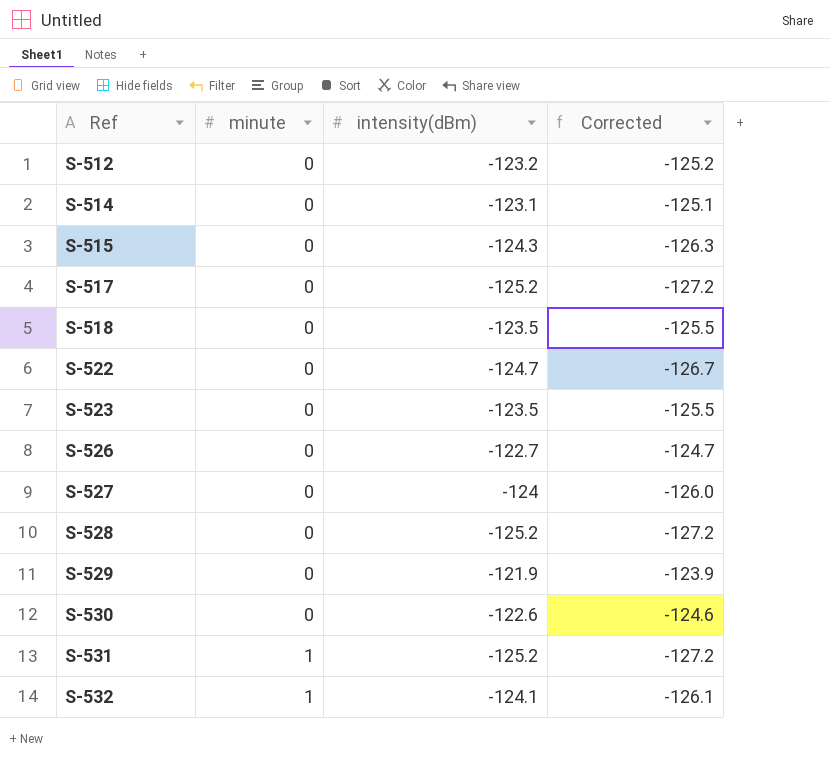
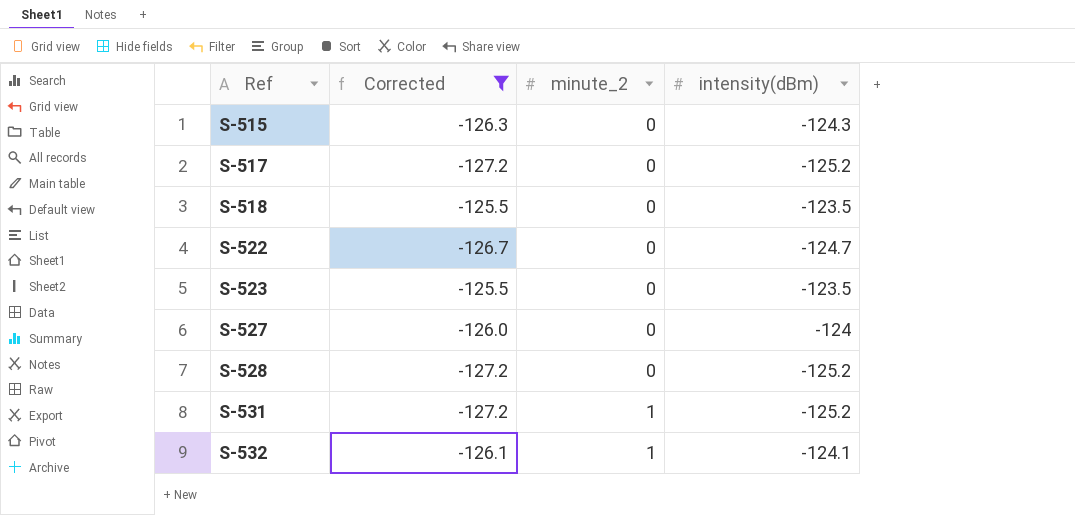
filter: none -> Corrected <= -125.5
column Corrected | position: 4 -> 2
column name: minute -> minute_2

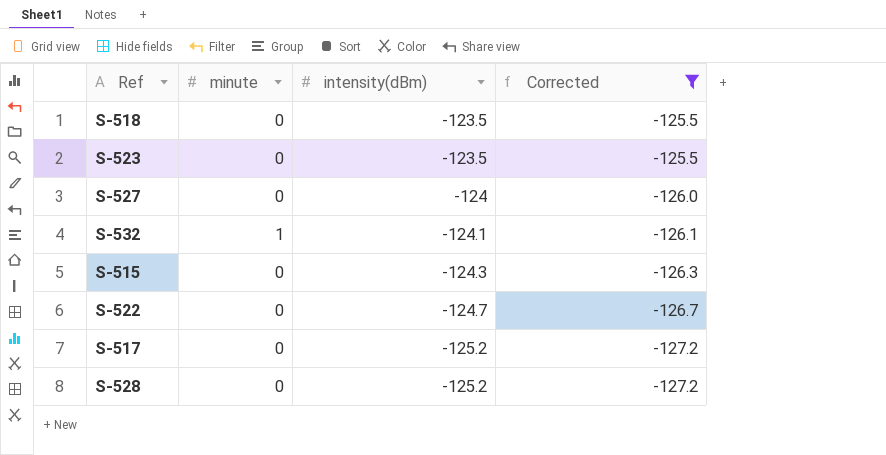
row order: Ref ascending -> intensity(dBm) descending
column name: minute_2 -> minute
column Corrected | position: 2 -> 4
row S-531: -127.2 | 1 | -125.2 -> none

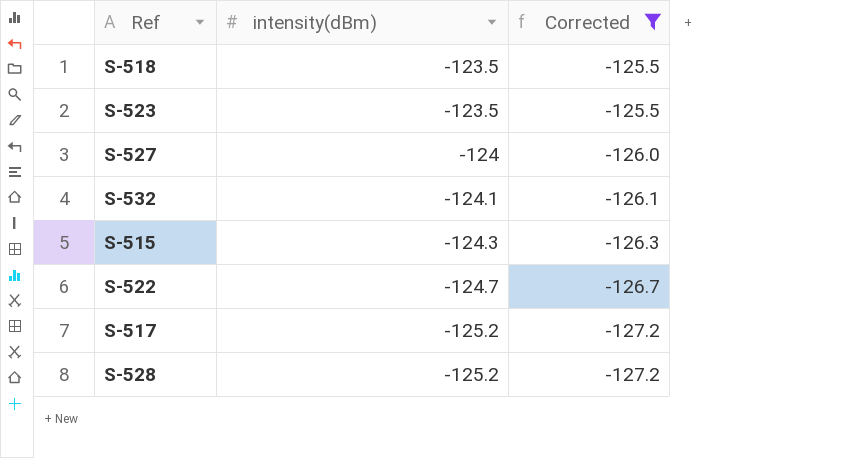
column minute | position: 2 -> none

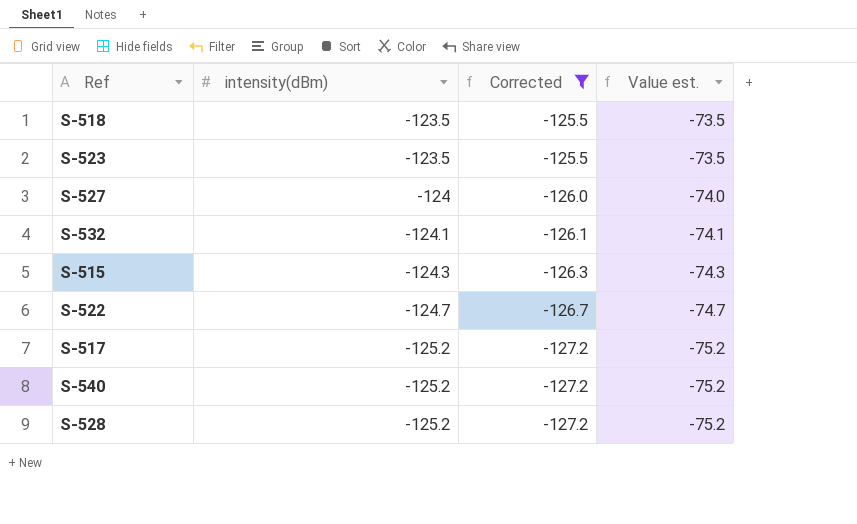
column Value est. | formula: none -> [intensity(dBm)] + 50
row S-540: none -> -125.2 | -127.2 | -75.2

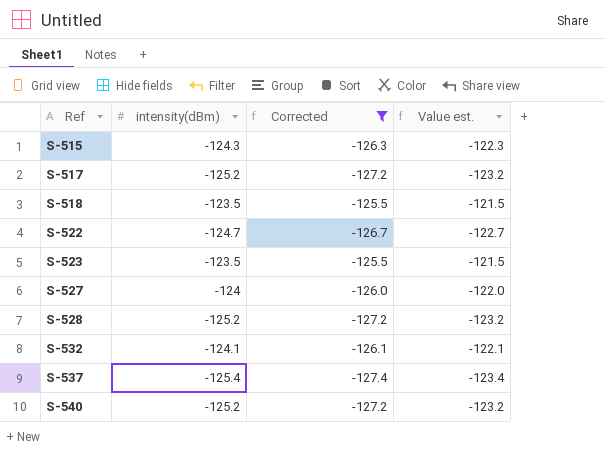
row order: intensity(dBm) descending -> Ref ascending
column Value est. | formula: [intensity(dBm)] + 50 -> [intensity(dBm)] + 2
row S-537: none -> -125.4 | -127.4 | -123.4

